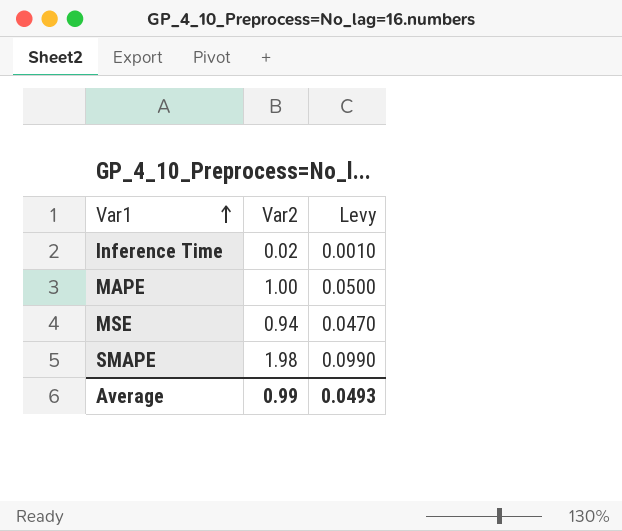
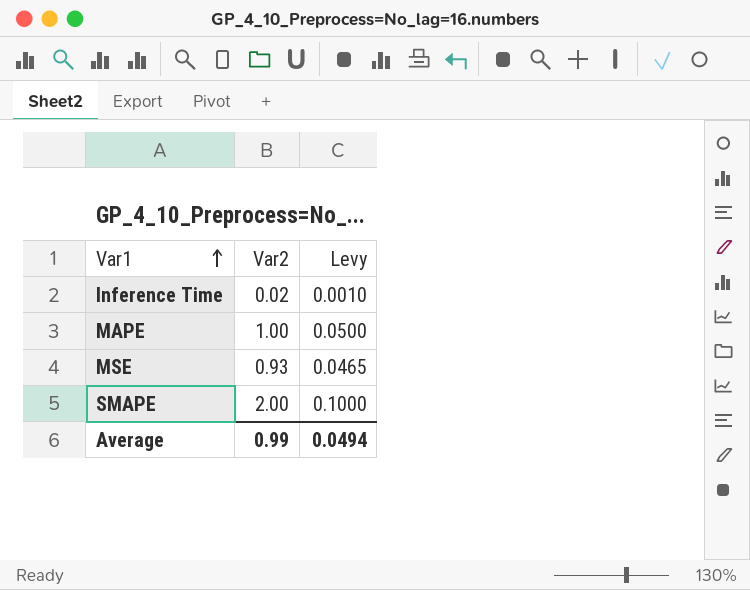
MSE | Var2: 0.94 -> 0.93
MSE | Levy: 0.0470 -> 0.0465
SMAPE | Var2: 1.98 -> 2.00
SMAPE | Levy: 0.0990 -> 0.1000
Average | Levy: 0.0493 -> 0.0494

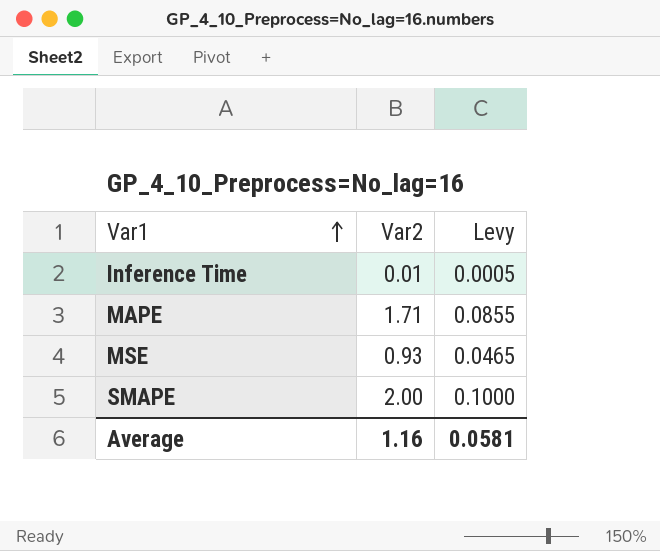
Inference Time | Var2: 0.02 -> 0.01
Inference Time | Levy: 0.0010 -> 0.0005
MAPE | Var2: 1.00 -> 1.71
MAPE | Levy: 0.0500 -> 0.0855
Average | Var2: 0.99 -> 1.16
Average | Levy: 0.0494 -> 0.0581

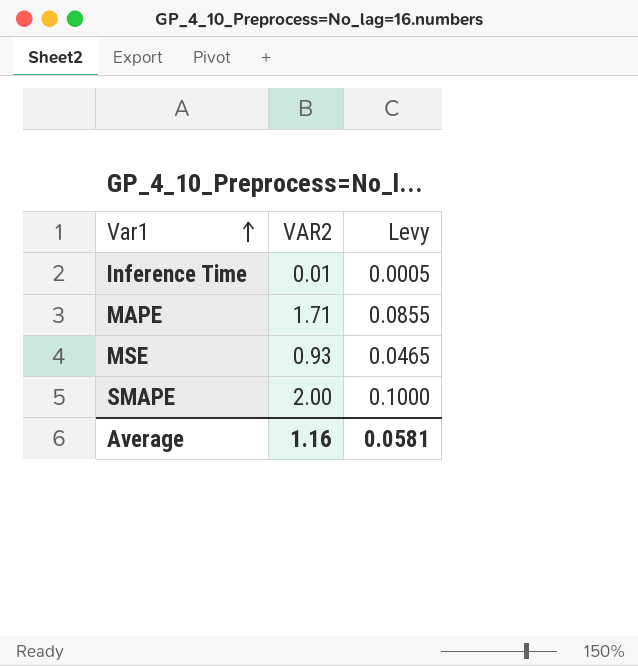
column name: Var2 -> VAR2

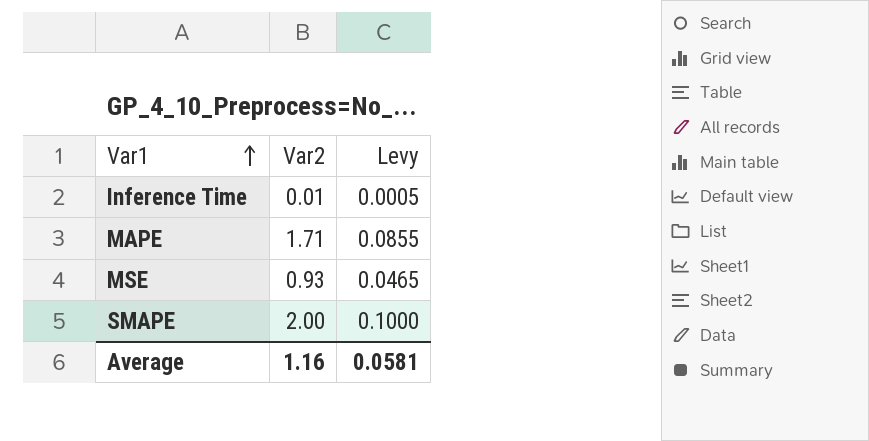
column name: VAR2 -> Var2

